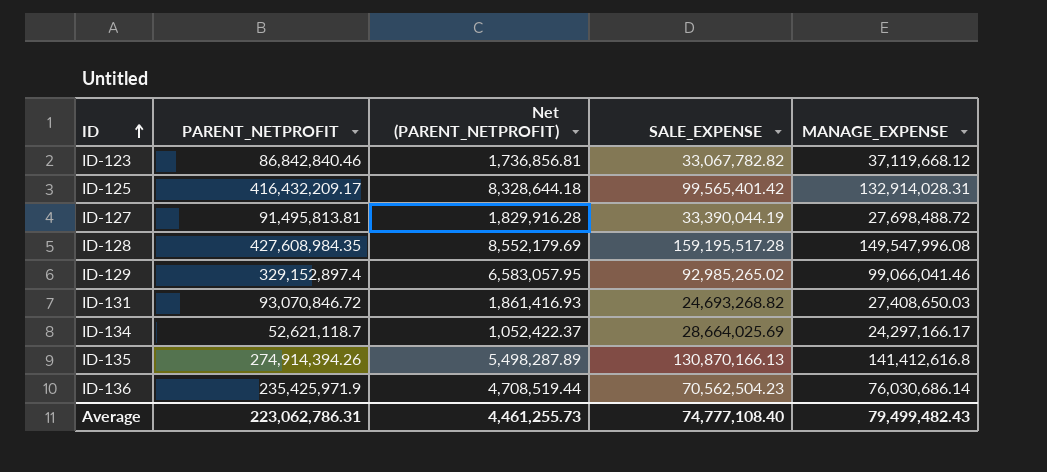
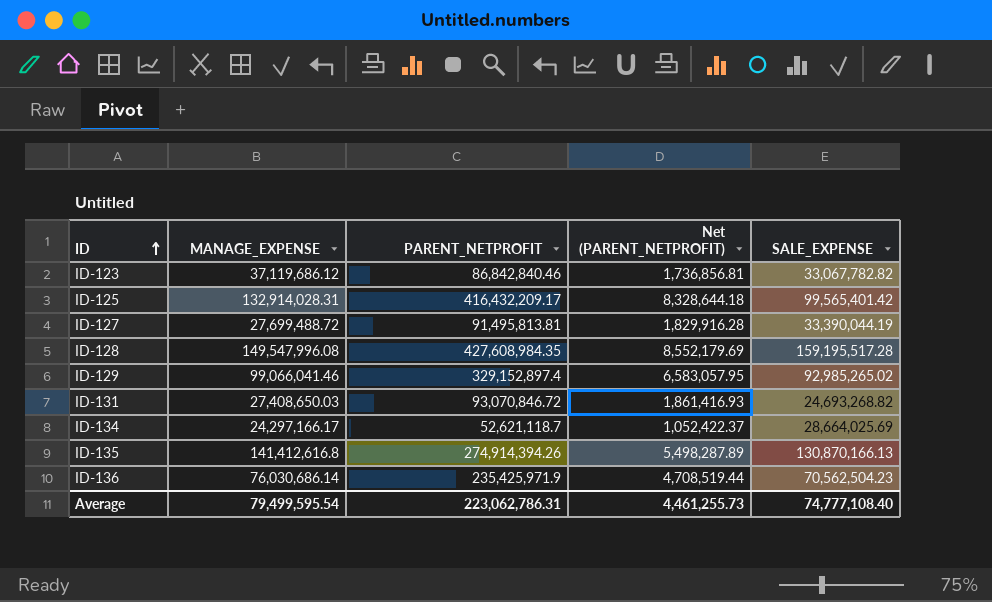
column MANAGE_EXPENSE | position: 5 -> 2
ID-123 | MANAGE_EXPENSE: 37,119,668.12 -> 37,119,686.12
ID-127 | MANAGE_EXPENSE: 27,698,488.72 -> 27,699,488.72
Average | MANAGE_EXPENSE: 79,499,482.43 -> 79,499,595.54

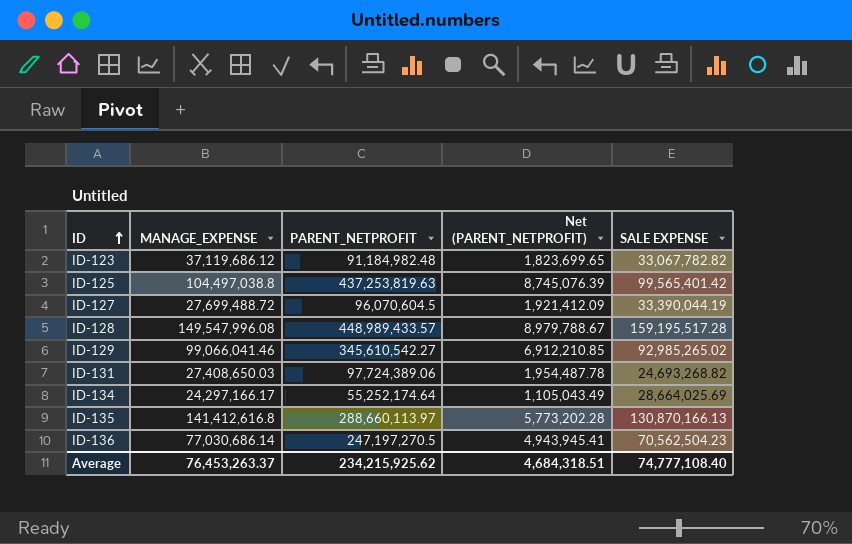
column name: SALE_EXPENSE -> SALE EXPENSE
ID-123 | PARENT_NETPROFIT: 86,842,840.46 -> 91,184,982.48
ID-123 | Net (PARENT_NETPROFIT): 1,736,856.81 -> 1,823,699.65
ID-125 | MANAGE_EXPENSE: 132,914,028.31 -> 104,497,038.8
ID-125 | PARENT_NETPROFIT: 416,432,209.17 -> 437,253,819.63
ID-125 | Net (PARENT_NETPROFIT): 8,328,644.18 -> 8,745,076.39
ID-127 | PARENT_NETPROFIT: 91,495,813.81 -> 96,070,604.5
ID-127 | Net (PARENT_NETPROFIT): 1,829,916.28 -> 1,921,412.09
ID-128 | PARENT_NETPROFIT: 427,608,984.35 -> 448,989,433.57
ID-128 | Net (PARENT_NETPROFIT): 8,552,179.69 -> 8,979,788.67
ID-129 | PARENT_NETPROFIT: 329,152,897.4 -> 345,610,542.27
ID-129 | Net (PARENT_NETPROFIT): 6,583,057.95 -> 6,912,210.85
ID-131 | PARENT_NETPROFIT: 93,070,846.72 -> 97,724,389.06
ID-131 | Net (PARENT_NETPROFIT): 1,861,416.93 -> 1,954,487.78
ID-134 | PARENT_NETPROFIT: 52,621,118.7 -> 55,252,174.64
ID-134 | Net (PARENT_NETPROFIT): 1,052,422.37 -> 1,105,043.49
ID-135 | PARENT_NETPROFIT: 274,914,394.26 -> 288,660,113.97
ID-135 | Net (PARENT_NETPROFIT): 5,498,287.89 -> 5,773,202.28
ID-136 | MANAGE_EXPENSE: 76,030,686.14 -> 77,030,686.14
ID-136 | PARENT_NETPROFIT: 235,425,971.9 -> 247,197,270.5
ID-136 | Net (PARENT_NETPROFIT): 4,708,519.44 -> 4,943,945.41
Average | MANAGE_EXPENSE: 79,499,595.54 -> 76,453,263.37
Average | PARENT_NETPROFIT: 223,062,786.31 -> 234,215,925.62
Average | Net (PARENT_NETPROFIT): 4,461,255.73 -> 4,684,318.51

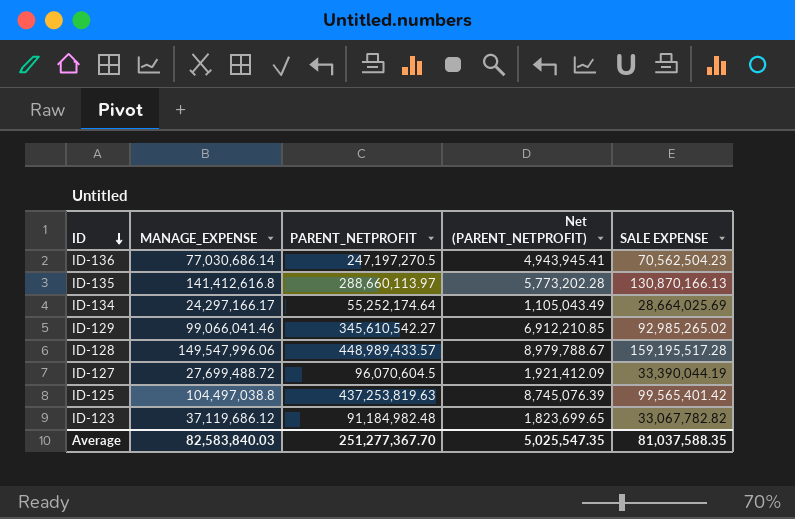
row order: ID ascending -> ID descending
row ID-131: 27,408,650.03 | 97,724,389.06 | 1,954,487.78 | 24,693,268.82 -> none
ID-128 | MANAGE_EXPENSE: 149,547,996.08 -> 149,547,996.06
Average | MANAGE_EXPENSE: 76,453,263.37 -> 82,583,840.03
Average | PARENT_NETPROFIT: 234,215,925.62 -> 251,277,367.70
Average | Net (PARENT_NETPROFIT): 4,684,318.51 -> 5,025,547.35
Average | SALE EXPENSE: 74,777,108.40 -> 81,037,588.35

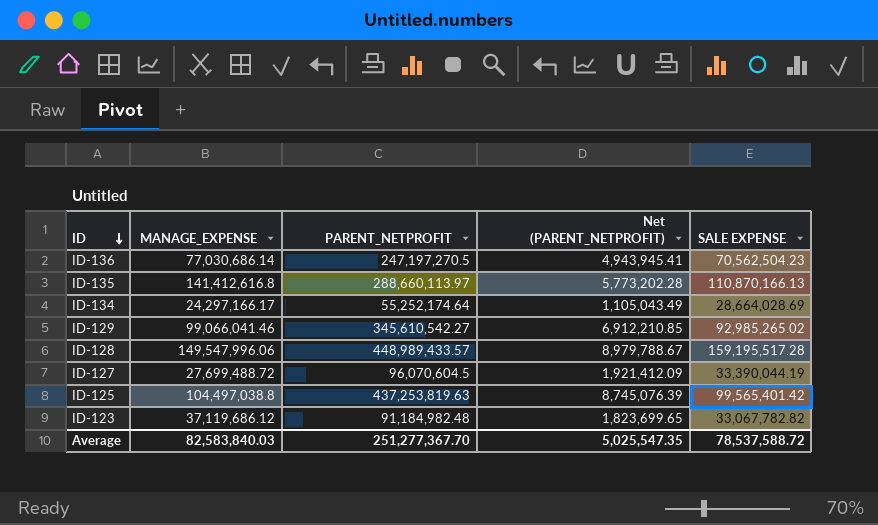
ID-135 | SALE EXPENSE: 130,870,166.13 -> 110,870,166.13
ID-134 | SALE EXPENSE: 28,664,025.69 -> 28,664,028.69
Average | SALE EXPENSE: 81,037,588.35 -> 78,537,588.72

